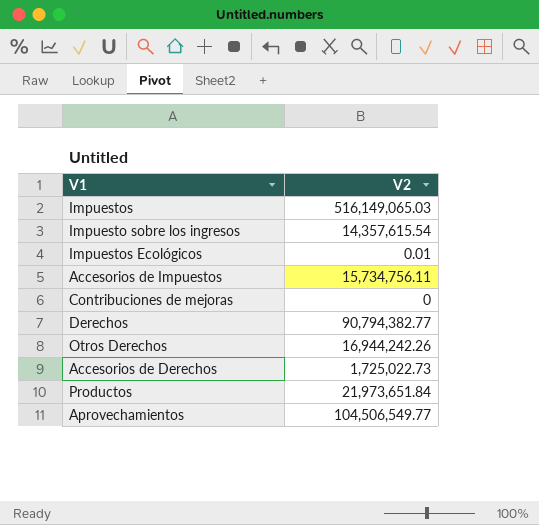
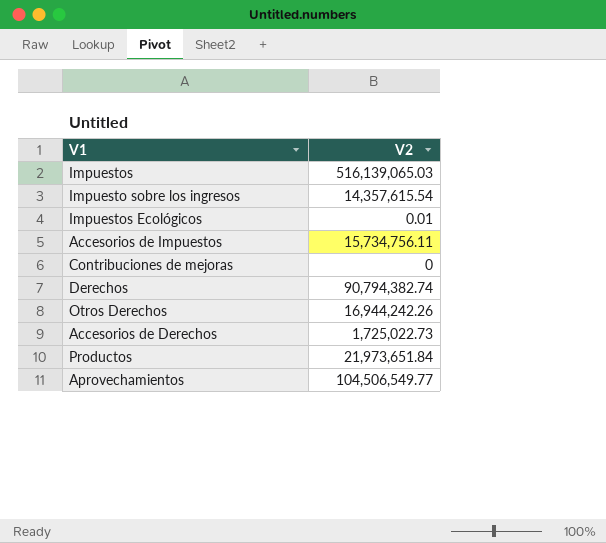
Impuestos | V2: 516,149,065.03 -> 516,139,065.03
Derechos | V2: 90,794,382.77 -> 90,794,382.74

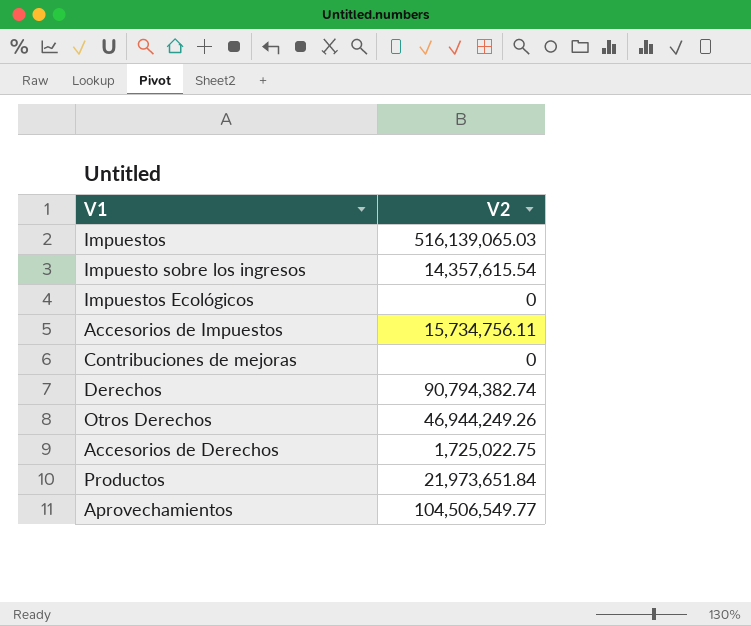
Impuestos Ecológicos | V2: 0.01 -> 0
Otros Derechos | V2: 16,944,242.26 -> 46,944,249.26
Accesorios de Derechos | V2: 1,725,022.73 -> 1,725,022.75

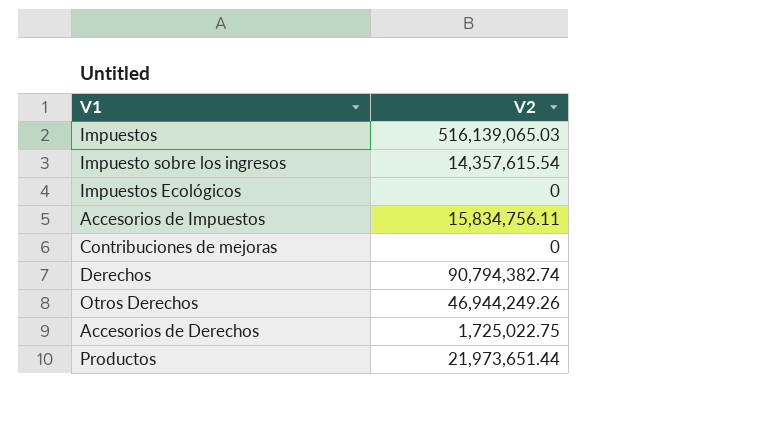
row Aprovechamientos: 104,506,549.77 -> none
Accesorios de Impuestos | V2: 15,734,756.11 -> 15,834,756.11
Productos | V2: 21,973,651.84 -> 21,973,651.44

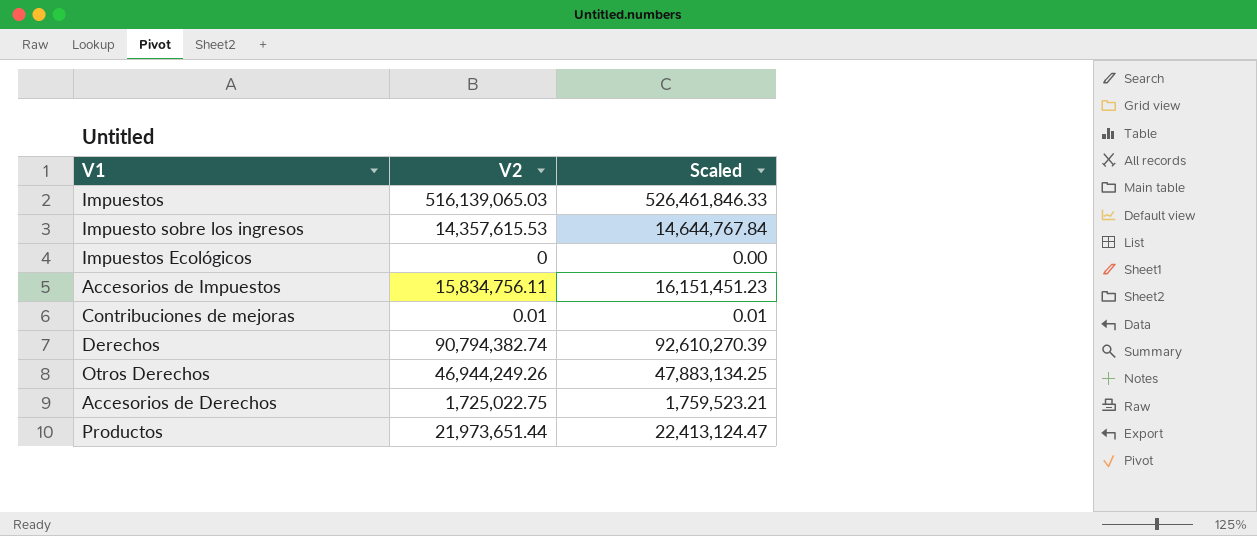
column Scaled | formula: none -> [V2] * 1.02
Impuesto sobre los ingresos | V2: 14,357,615.54 -> 14,357,615.53
Contribuciones de mejoras | V2: 0 -> 0.01

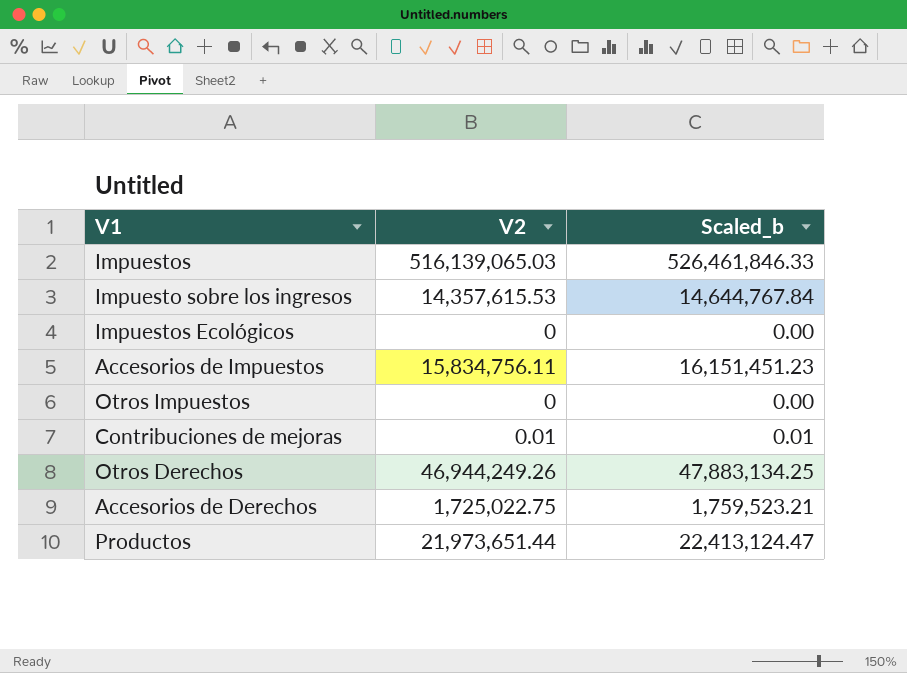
column name: Scaled -> Scaled_b
row Derechos: 90,794,382.74 | 92,610,270.39 -> none
row Otros Impuestos: none -> 0 | 0.00

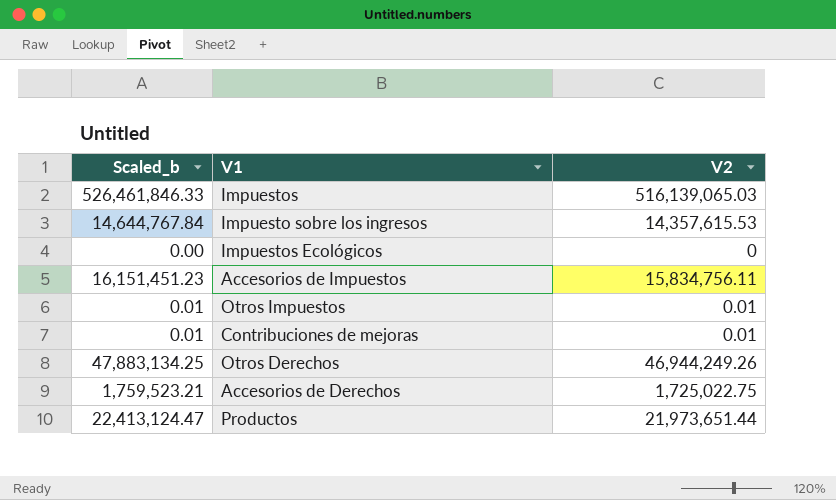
column Scaled_b | position: 3 -> 1
Otros Impuestos | Scaled_b: 0.00 -> 0.01
Otros Impuestos | V2: 0 -> 0.01

